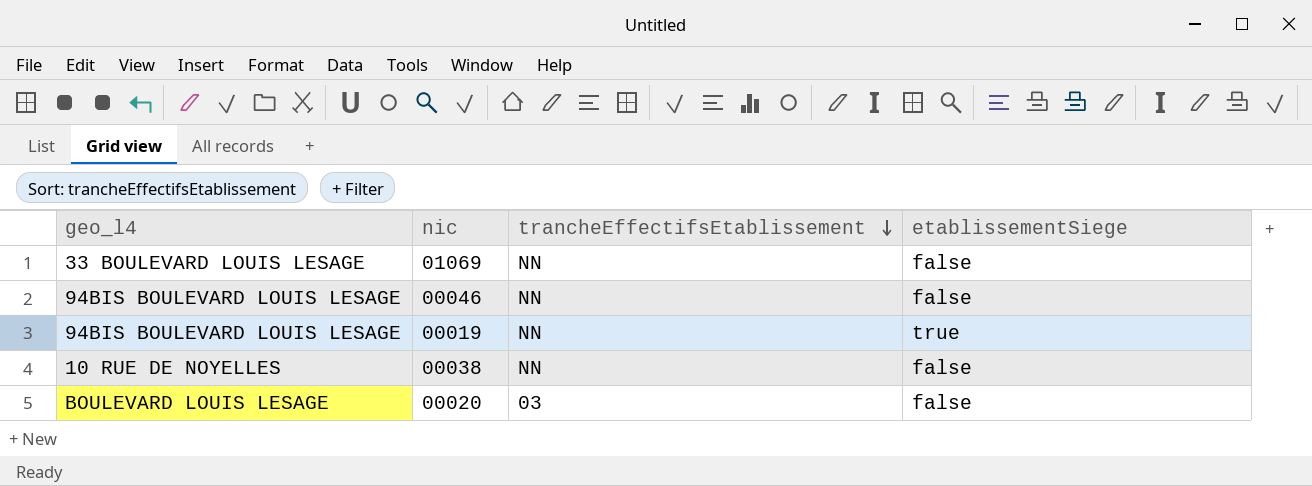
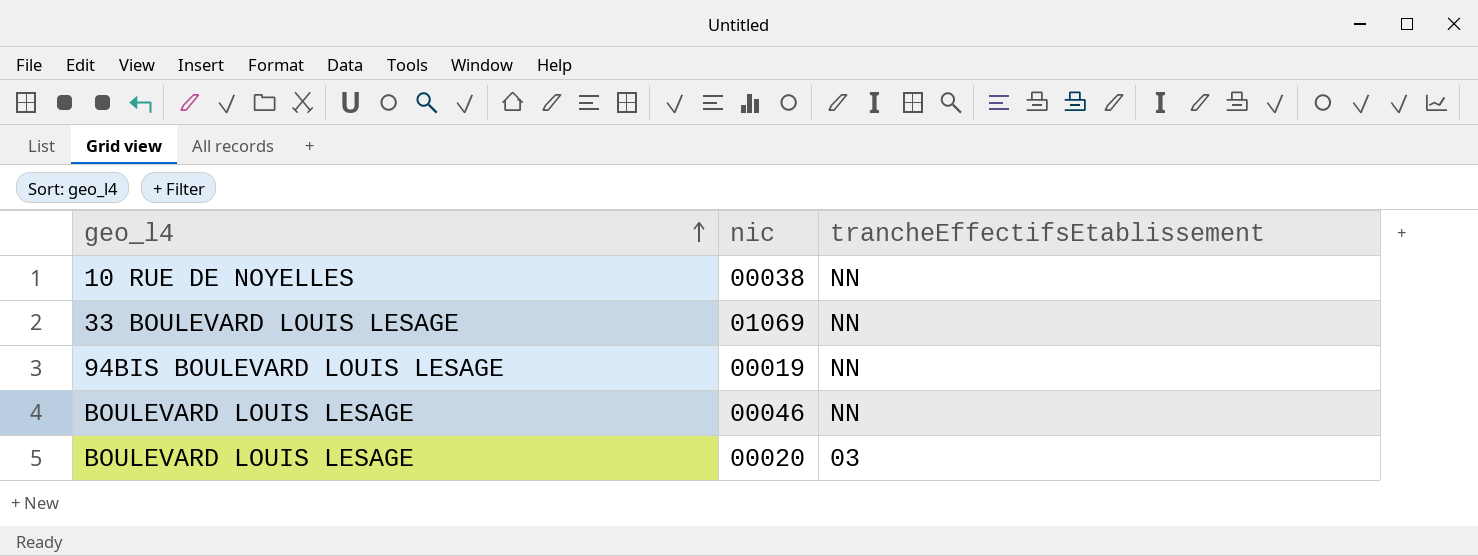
row order: trancheEffectifsEtablissement descending -> geo_l4 ascending
column etablissementSiege | position: 4 -> none
00046 | geo_l4: 94BIS BOULEVARD LOUIS LESAGE -> BOULEVARD LOUIS LESAGE

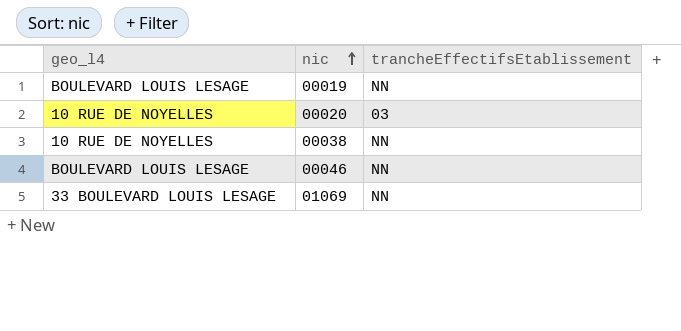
row order: geo_l4 ascending -> nic ascending
00019 | geo_l4: 94BIS BOULEVARD LOUIS LESAGE -> BOULEVARD LOUIS LESAGE
00020 | geo_l4: BOULEVARD LOUIS LESAGE -> 10 RUE DE NOYELLES

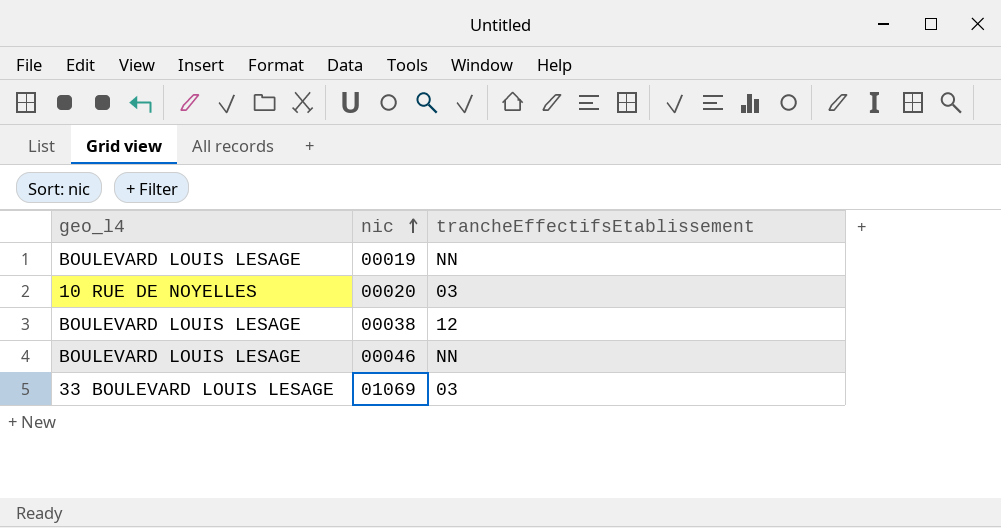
00038 | geo_l4: 10 RUE DE NOYELLES -> BOULEVARD LOUIS LESAGE
00038 | trancheEffectifsEtablissement: NN -> 12
01069 | trancheEffectifsEtablissement: NN -> 03

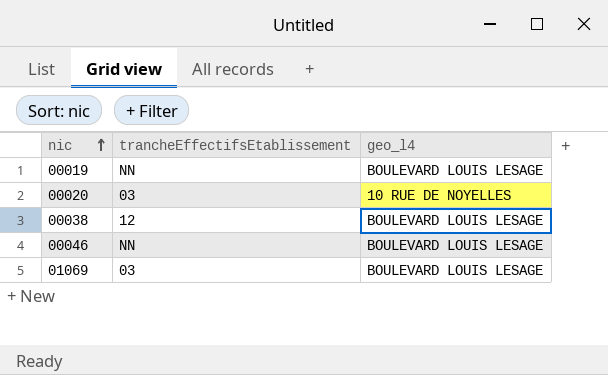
column geo_l4 | position: 1 -> 3
01069 | geo_l4: 33 BOULEVARD LOUIS LESAGE -> BOULEVARD LOUIS LESAGE

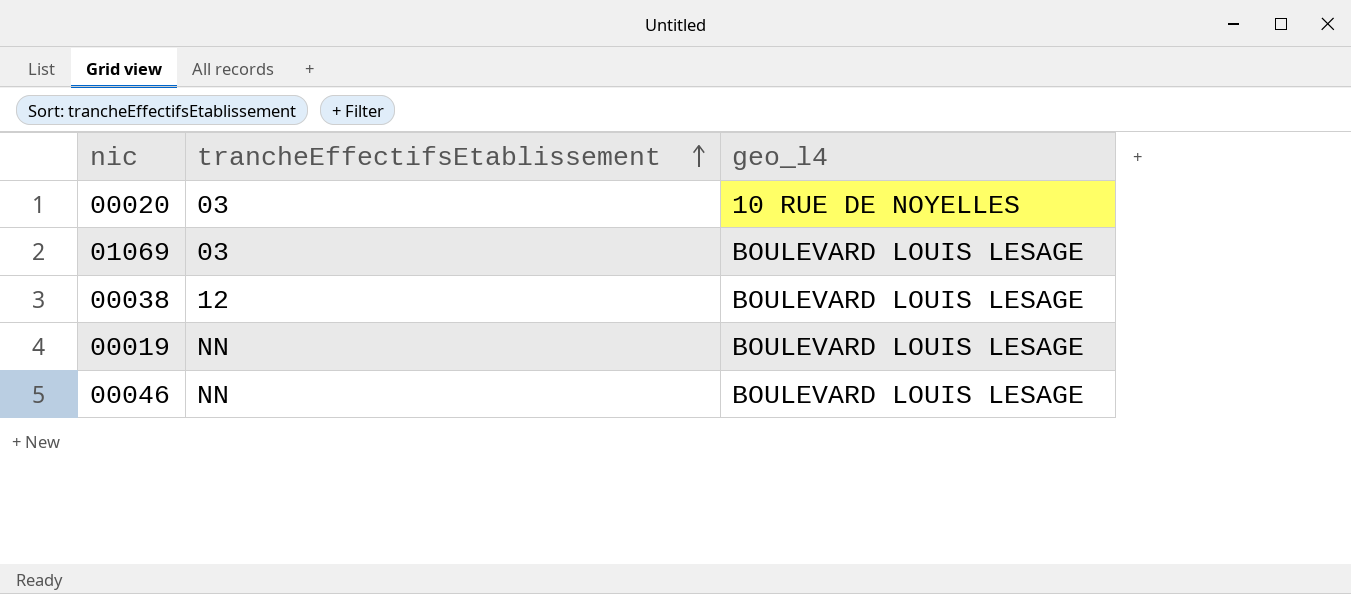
row order: nic ascending -> trancheEffectifsEtablissement ascending

